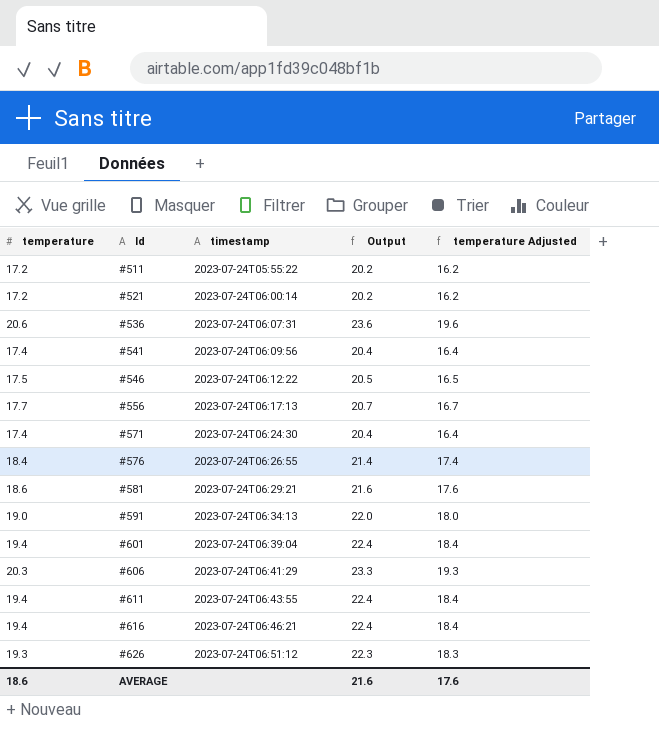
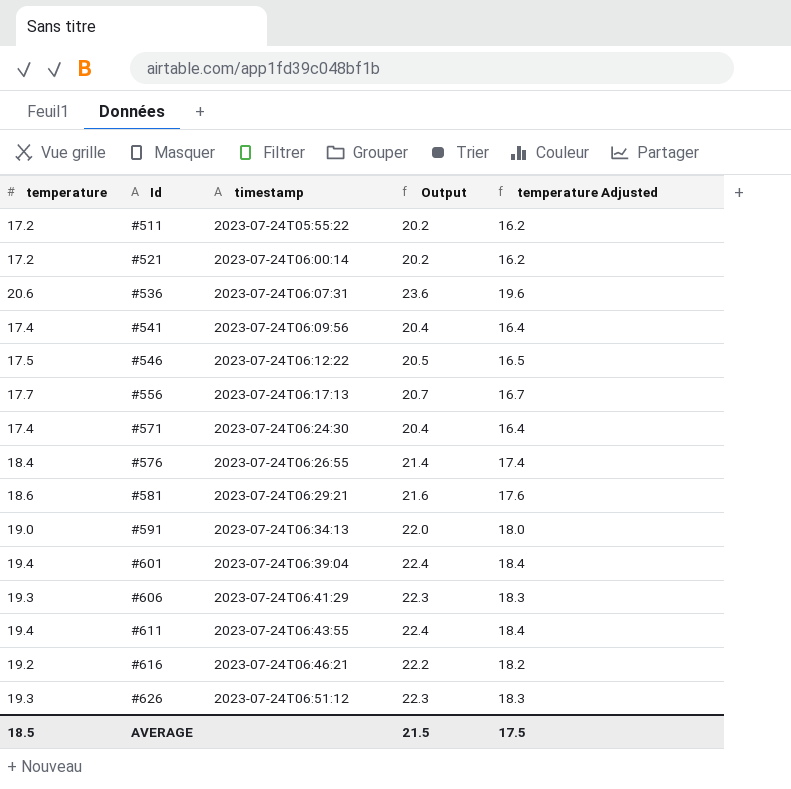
#606 | temperature: 20.3 -> 19.3
#606 | Output: 23.3 -> 22.3
#606 | temperature Adjusted: 19.3 -> 18.3
#616 | temperature: 19.4 -> 19.2
#616 | Output: 22.4 -> 22.2
#616 | temperature Adjusted: 18.4 -> 18.2
AVERAGE | temperature: 18.6 -> 18.5
AVERAGE | Output: 21.6 -> 21.5
AVERAGE | temperature Adjusted: 17.6 -> 17.5

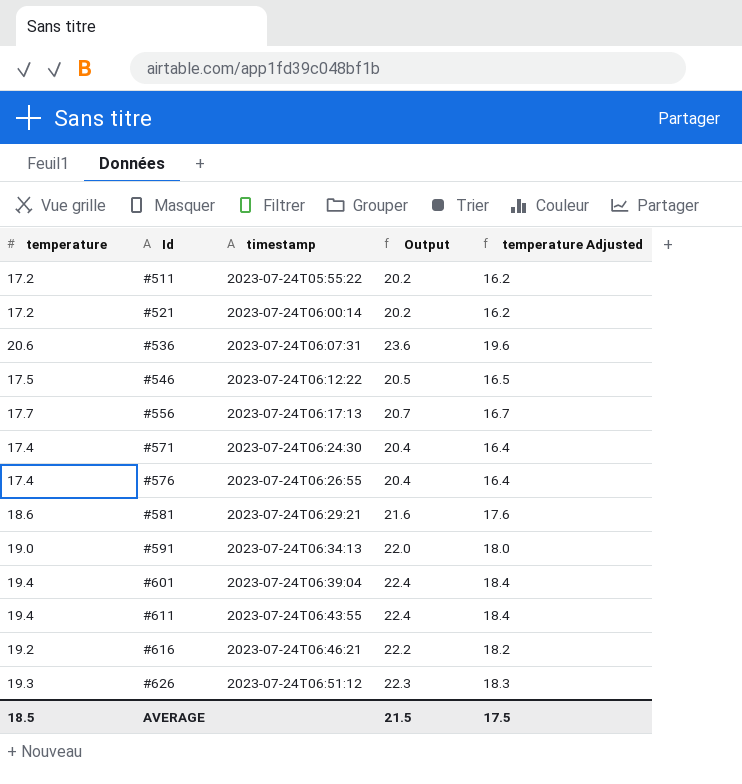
row #541: 17.4 | 2023-07-24T06:09:56 | 20.4 | 16.4 -> none
row #606: 19.3 | 2023-07-24T06:41:29 | 22.3 | 18.3 -> none
#576 | temperature: 18.4 -> 17.4
#576 | Output: 21.4 -> 20.4
#576 | temperature Adjusted: 17.4 -> 16.4

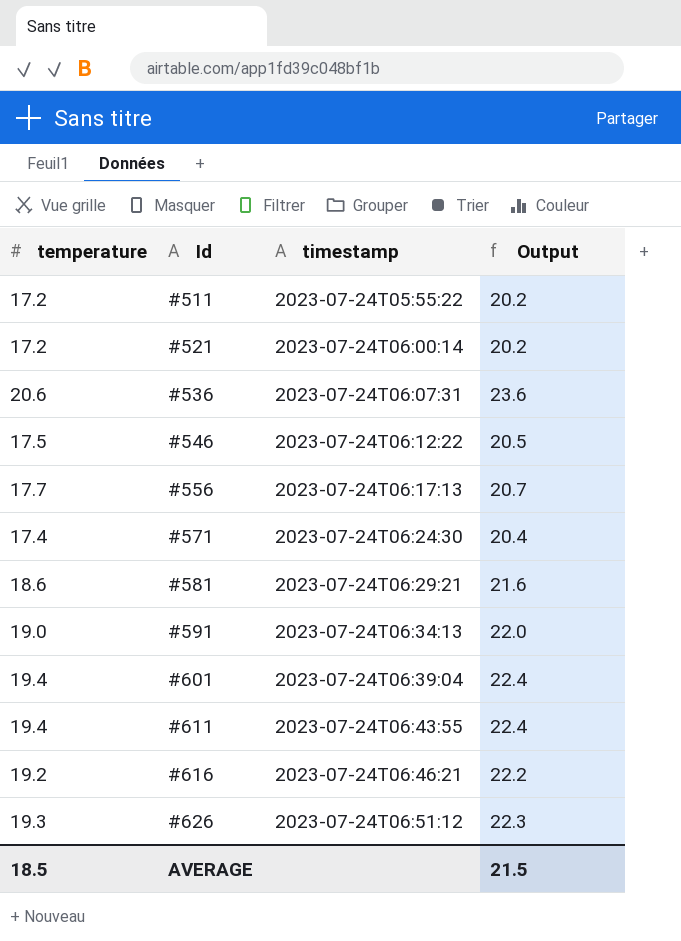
column temperature Adjusted | formula: [temperature] - 1 -> none
row #576: 17.4 | 2023-07-24T06:26:55 | 20.4 | 16.4 -> none

